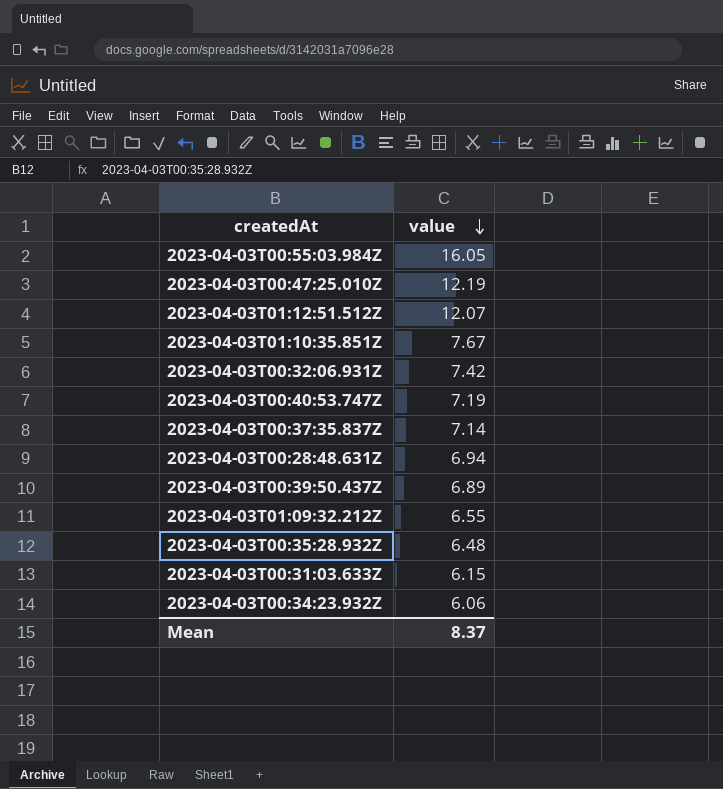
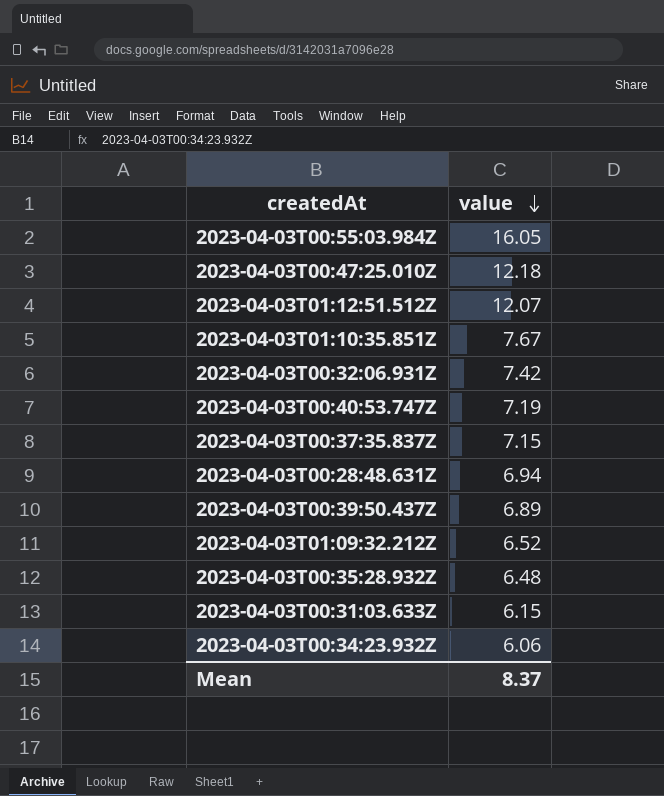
2023-04-03T00:47:25.010Z | value: 12.19 -> 12.18
2023-04-03T00:37:35.837Z | value: 7.14 -> 7.15
2023-04-03T01:09:32.212Z | value: 6.55 -> 6.52

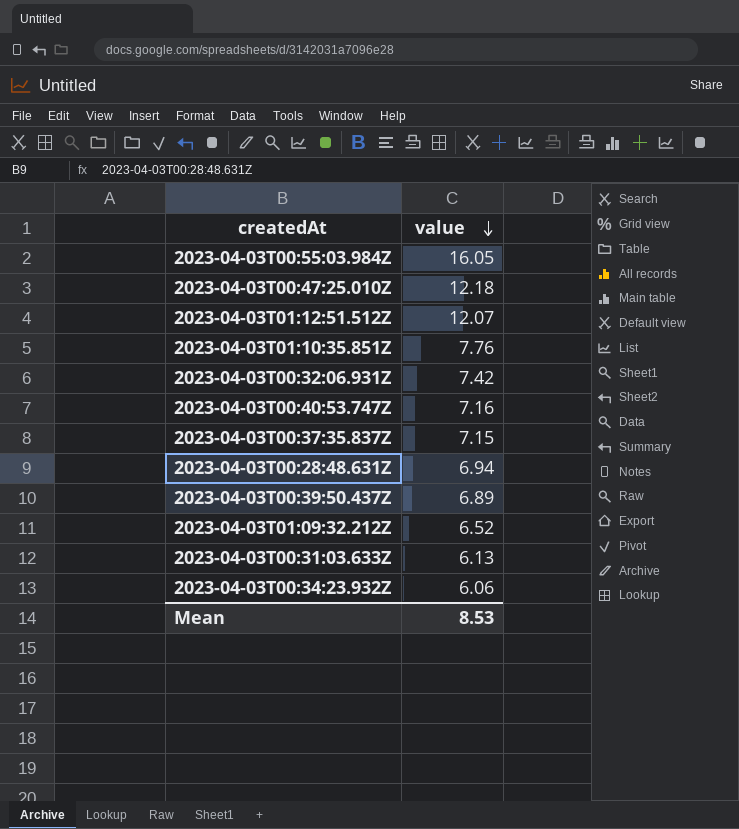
row 2023-04-03T00:35:28.932Z: 6.48 -> none
2023-04-03T01:10:35.851Z | value: 7.67 -> 7.76
2023-04-03T00:40:53.747Z | value: 7.19 -> 7.16
2023-04-03T00:31:03.633Z | value: 6.15 -> 6.13
Mean | value: 8.37 -> 8.53

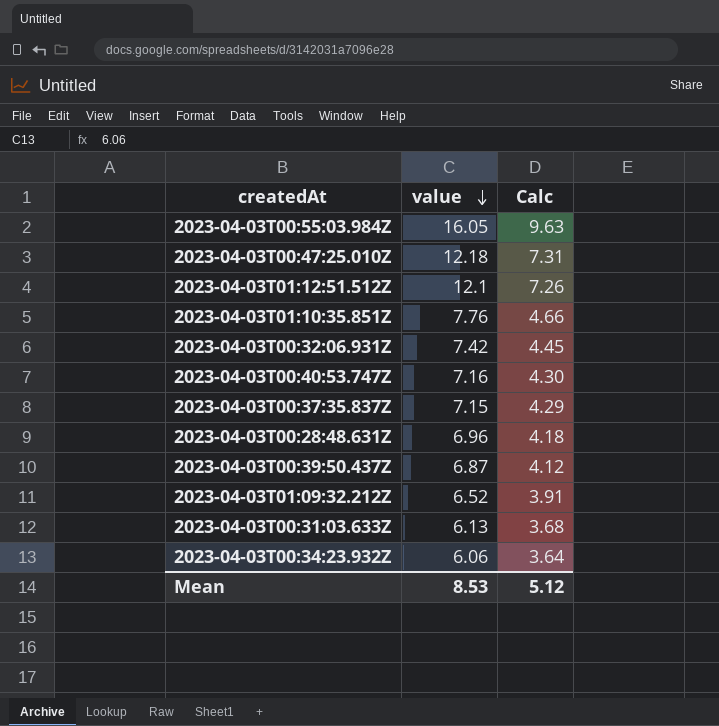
column Calc | formula: none -> [value] * 0.6
2023-04-03T01:12:51.512Z | value: 12.07 -> 12.1
2023-04-03T00:28:48.631Z | value: 6.94 -> 6.96
2023-04-03T00:39:50.437Z | value: 6.89 -> 6.87

